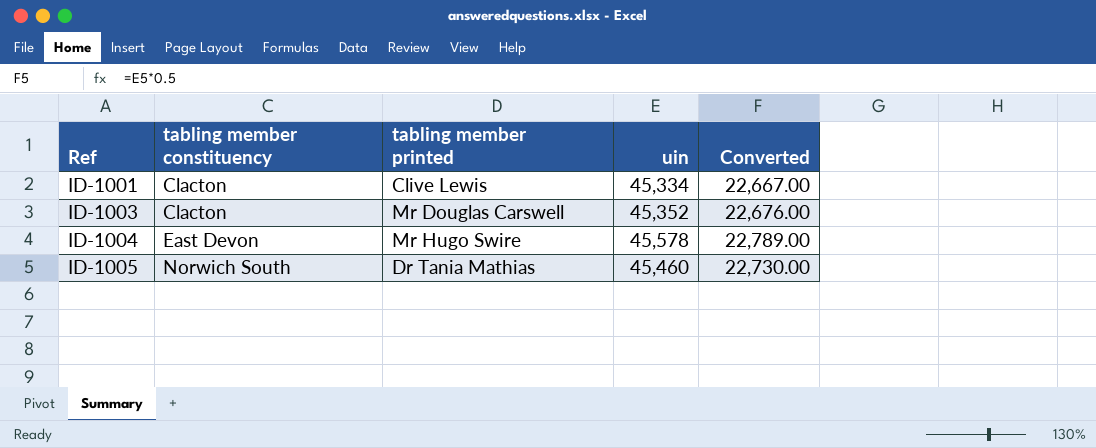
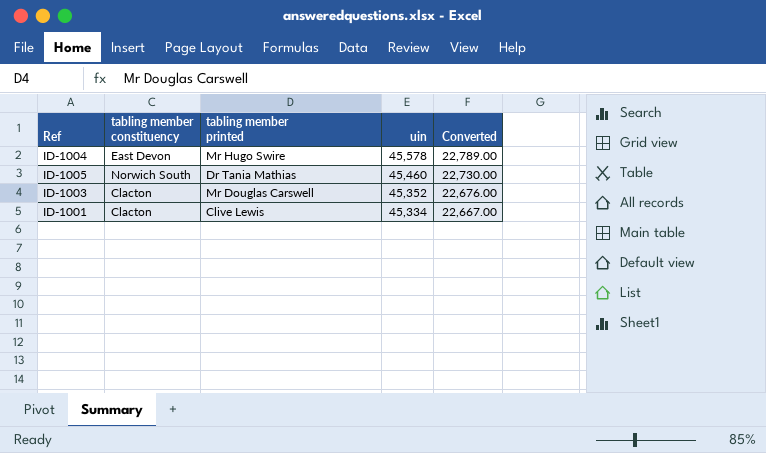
row order: Ref ascending -> uin descending

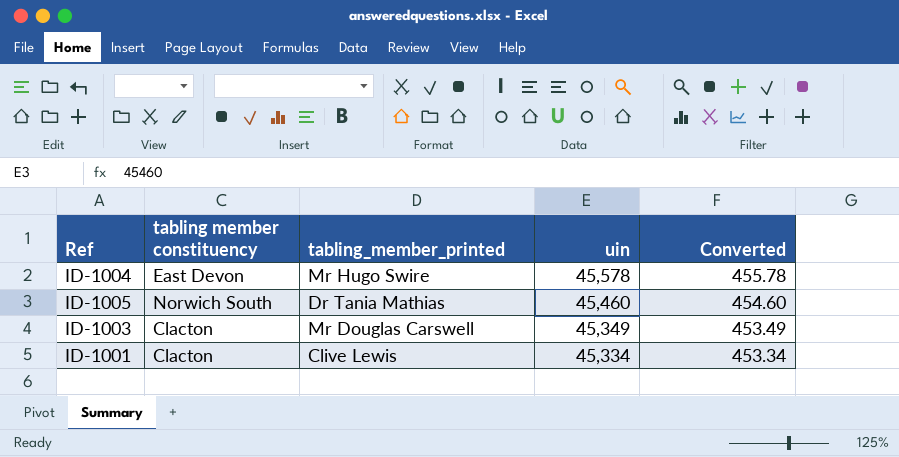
column name: tabling member printed -> tabling_member_printed
column Converted | formula: [uin] * 0.5 -> [uin] * 0.01
ID-1003 | uin: 45,352 -> 45,349

